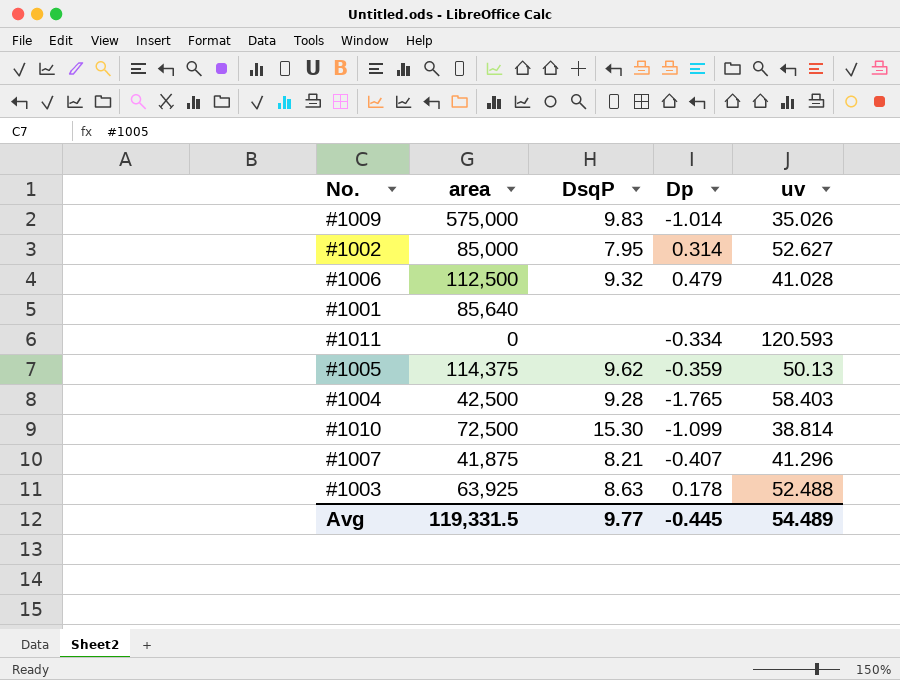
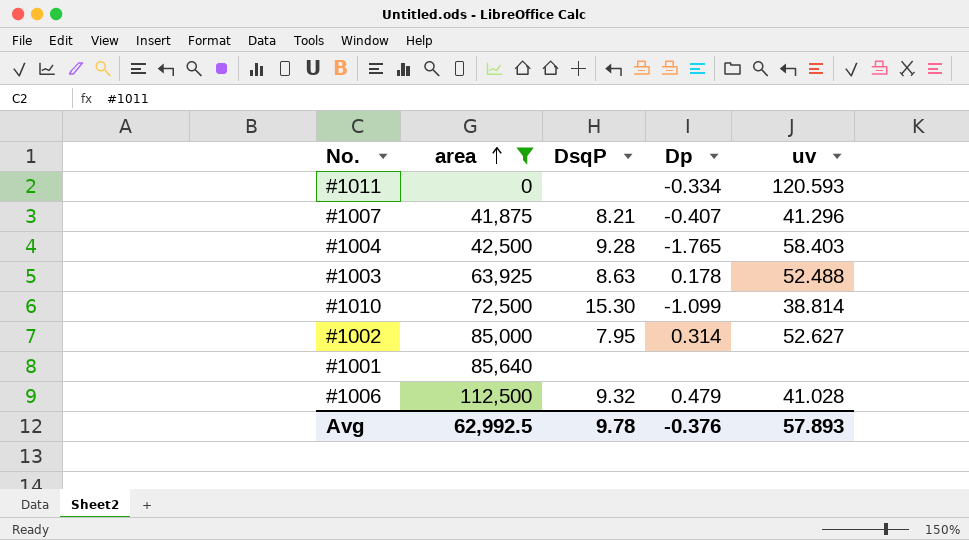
filter: none -> area <= 112,500
row order: none -> area ascending
Avg | area: 119,331.5 -> 62,992.5
Avg | DsqP: 9.77 -> 9.78
Avg | Dp: -0.445 -> -0.376
Avg | uv: 54.489 -> 57.893

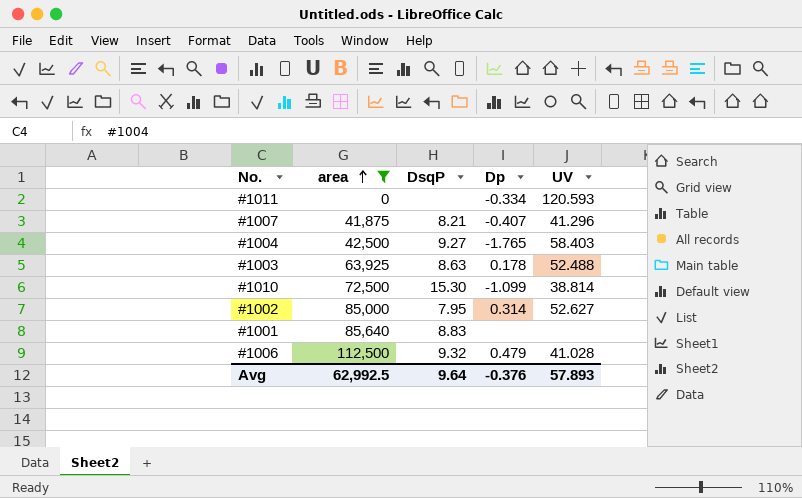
column name: uv -> UV
#1004 | DsqP: 9.28 -> 9.27
#1001 | DsqP: none -> 8.83
Avg | DsqP: 9.78 -> 9.64

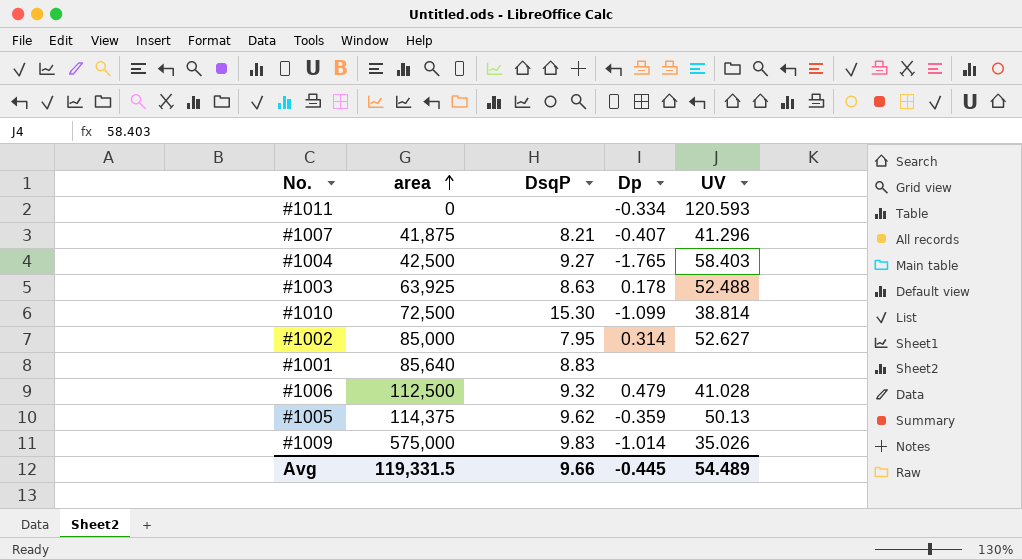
filter: area <= 112,500 -> none
Avg | area: 62,992.5 -> 119,331.5
Avg | DsqP: 9.64 -> 9.66
Avg | Dp: -0.376 -> -0.445
Avg | UV: 57.893 -> 54.489

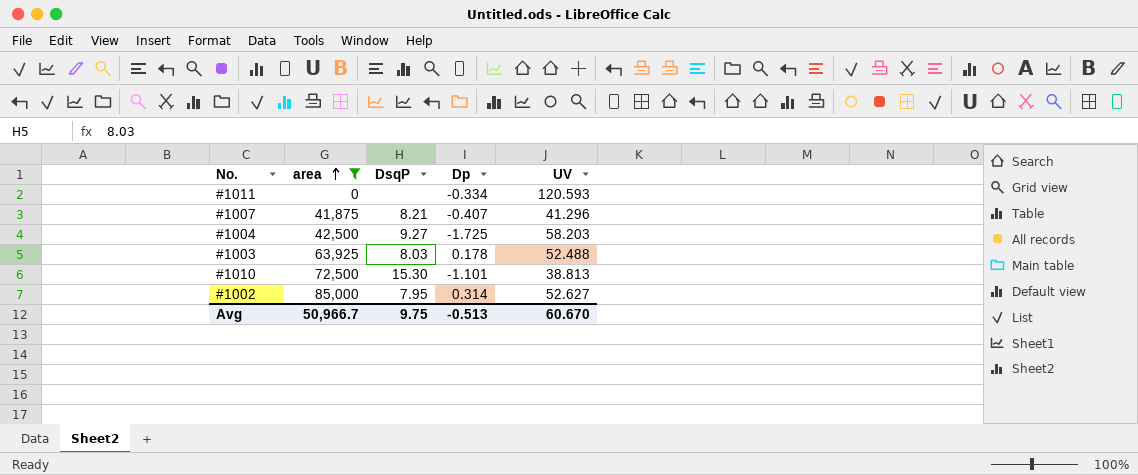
filter: none -> area <= 85,000
#1004 | Dp: -1.765 -> -1.725
#1004 | UV: 58.403 -> 58.203
#1003 | DsqP: 8.63 -> 8.03
#1010 | Dp: -1.099 -> -1.101
#1010 | UV: 38.814 -> 38.813
Avg | area: 119,331.5 -> 50,966.7
Avg | DsqP: 9.66 -> 9.75
Avg | Dp: -0.445 -> -0.513
Avg | UV: 54.489 -> 60.670

